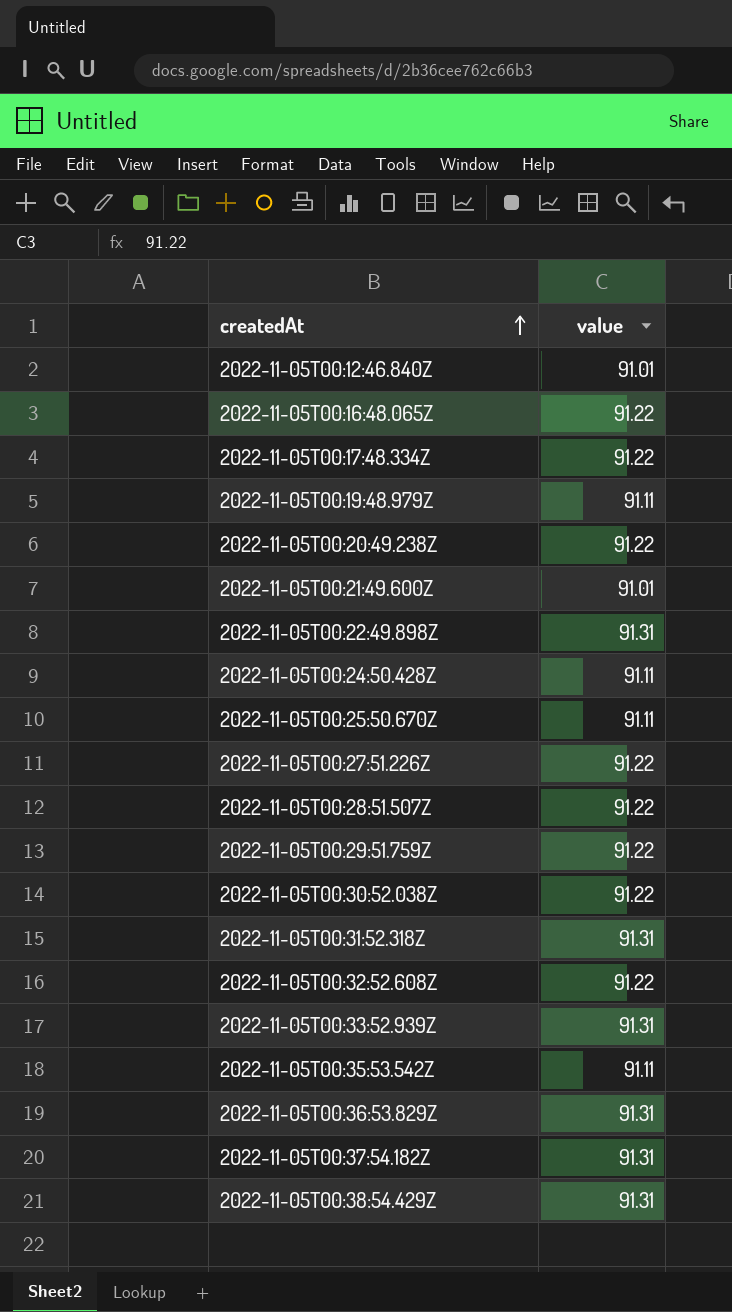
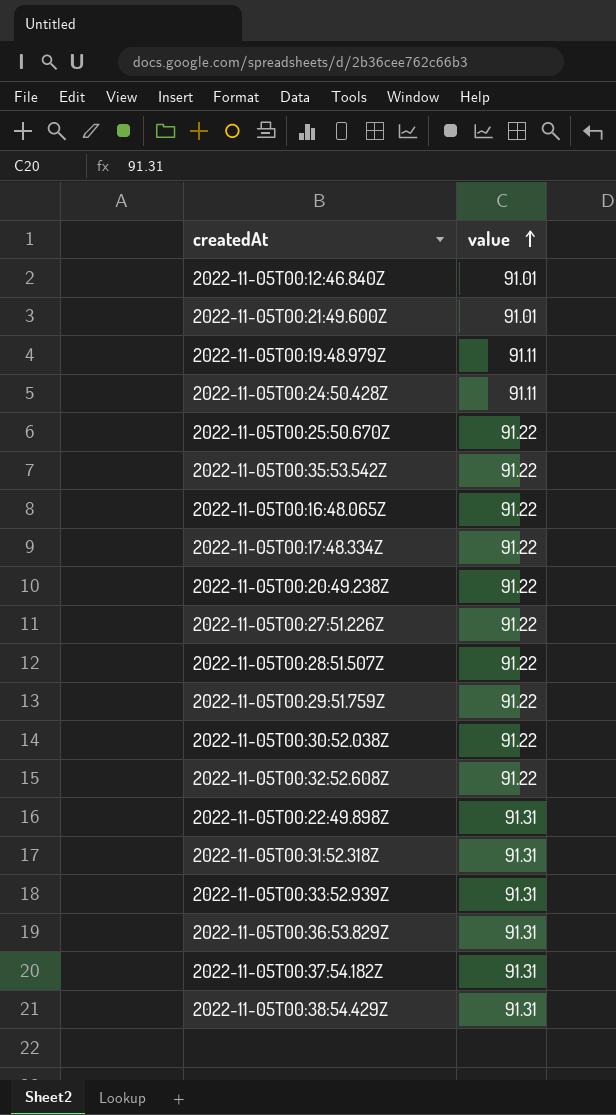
row order: createdAt ascending -> value ascending
2022-11-05T00:25:50.670Z | value: 91.11 -> 91.22
2022-11-05T00:35:53.542Z | value: 91.11 -> 91.22

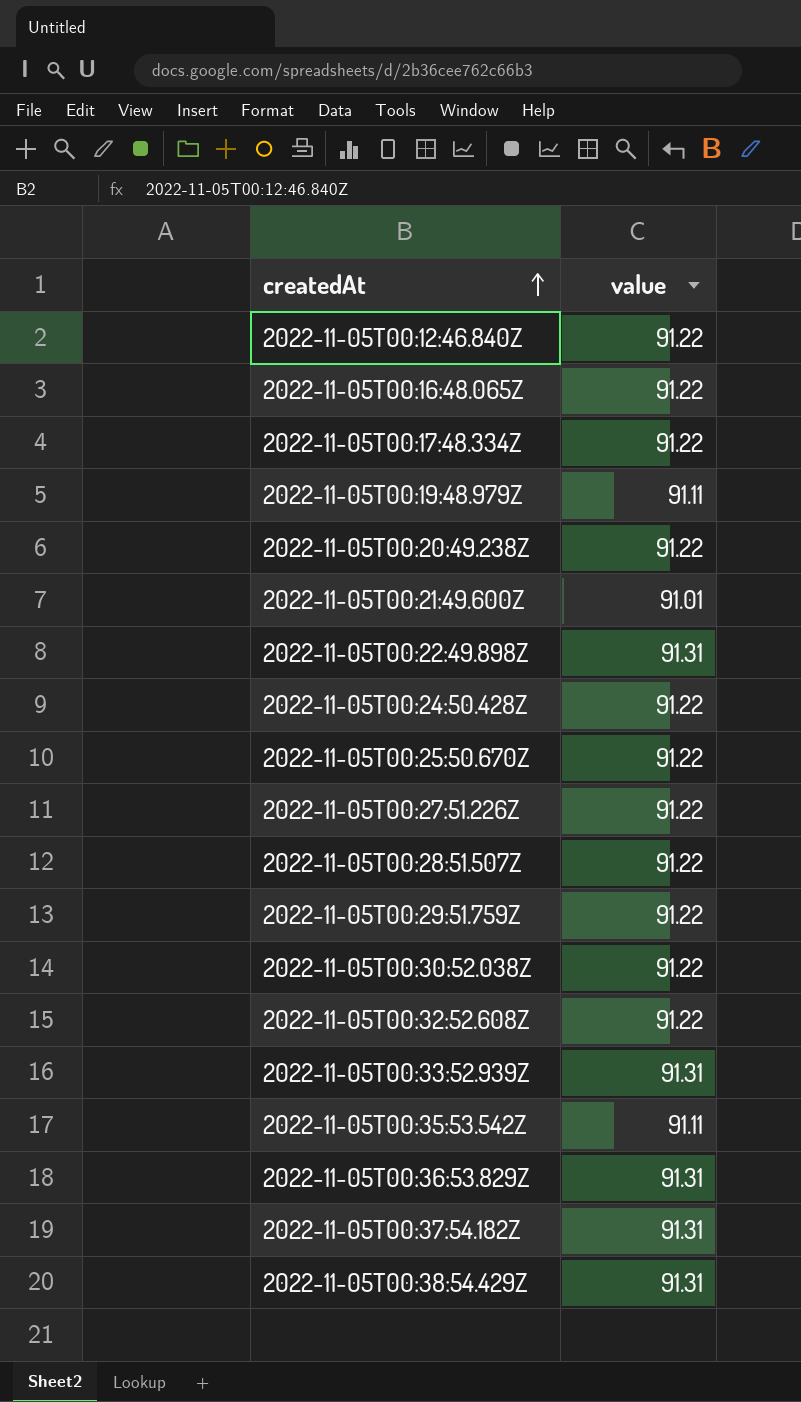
row order: value ascending -> createdAt ascending
row 2022-11-05T00:31:52.318Z: 91.31 -> none
2022-11-05T00:12:46.840Z | value: 91.01 -> 91.22
2022-11-05T00:24:50.428Z | value: 91.11 -> 91.22
2022-11-05T00:35:53.542Z | value: 91.22 -> 91.11

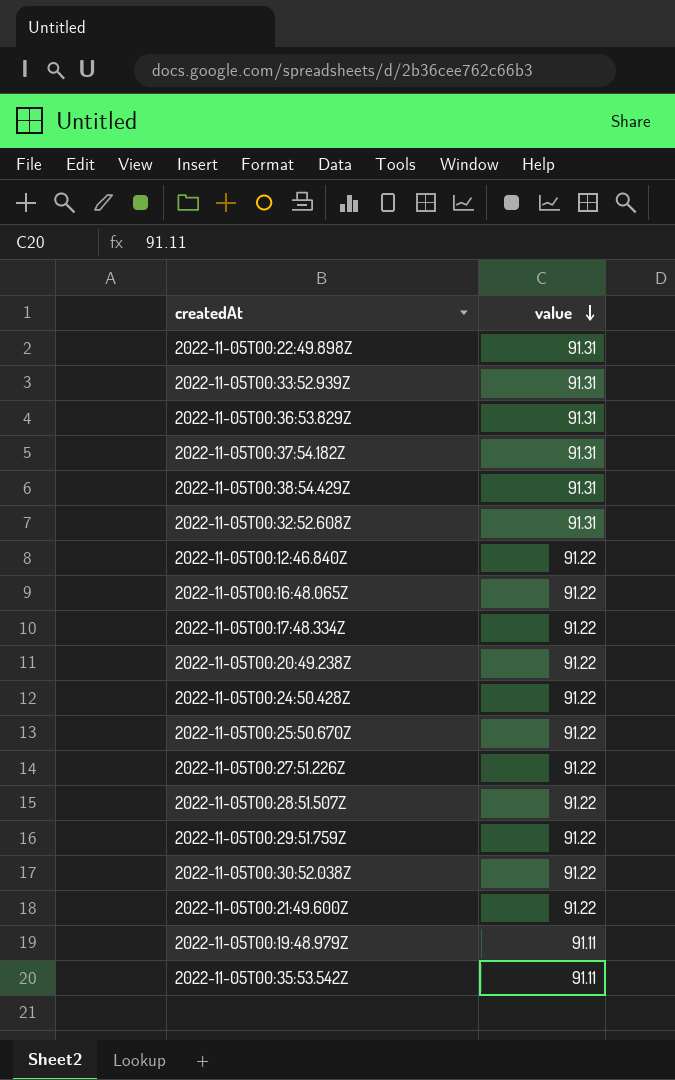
row order: createdAt ascending -> value descending
2022-11-05T00:32:52.608Z | value: 91.22 -> 91.31
2022-11-05T00:21:49.600Z | value: 91.01 -> 91.22

